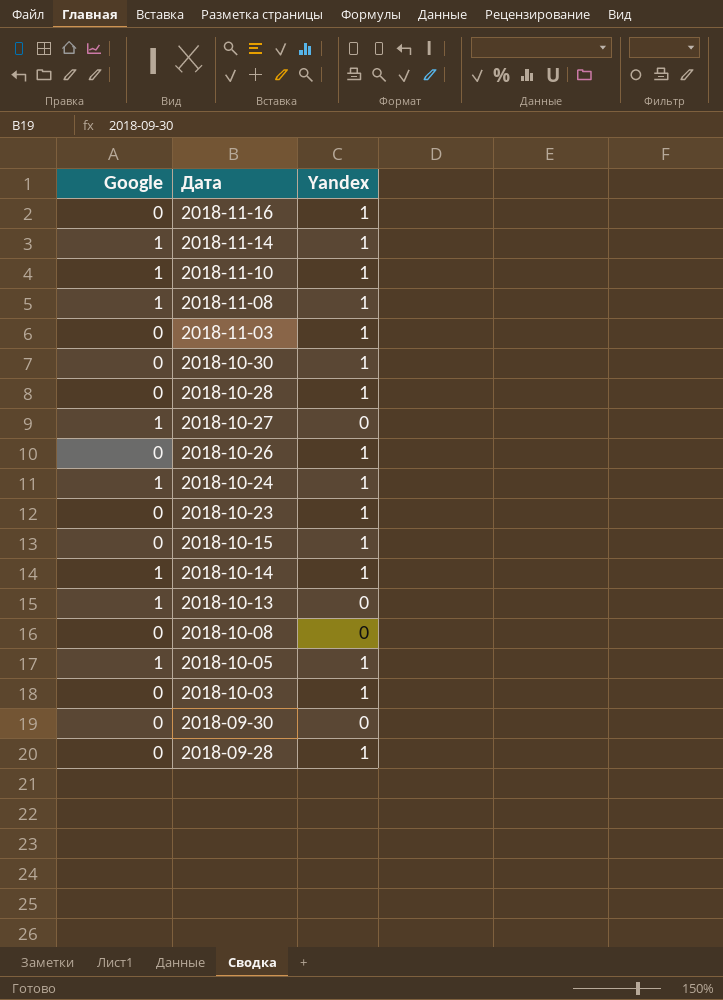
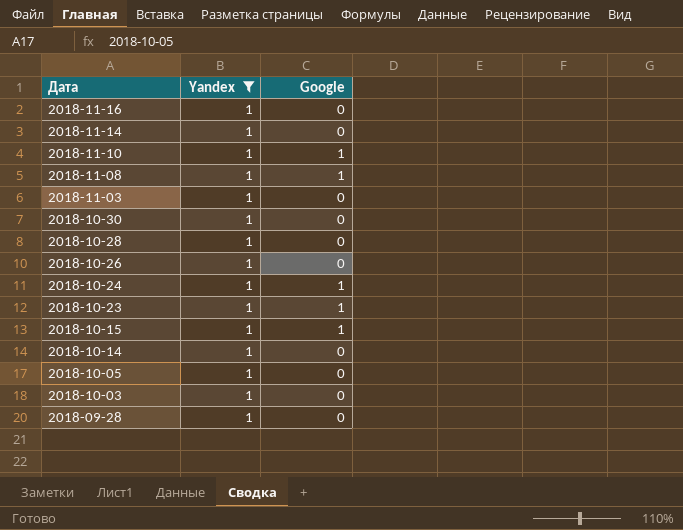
filter: none -> Yandex = 1
column Google | position: 1 -> 3
2018-11-14 | Google: 1 -> 0
2018-10-23 | Google: 0 -> 1
2018-10-15 | Google: 0 -> 1
2018-10-14 | Google: 1 -> 0
2018-10-05 | Google: 1 -> 0

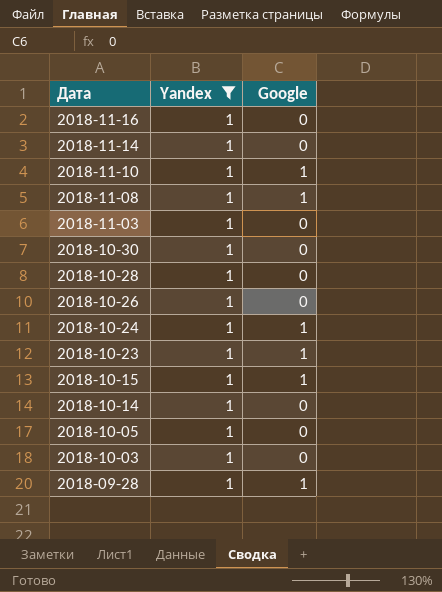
2018-09-28 | Google: 0 -> 1

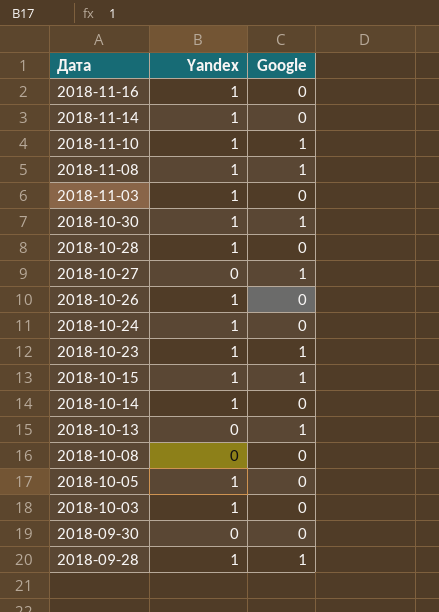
filter: Yandex = 1 -> none
2018-10-30 | Google: 0 -> 1
2018-10-24 | Google: 1 -> 0

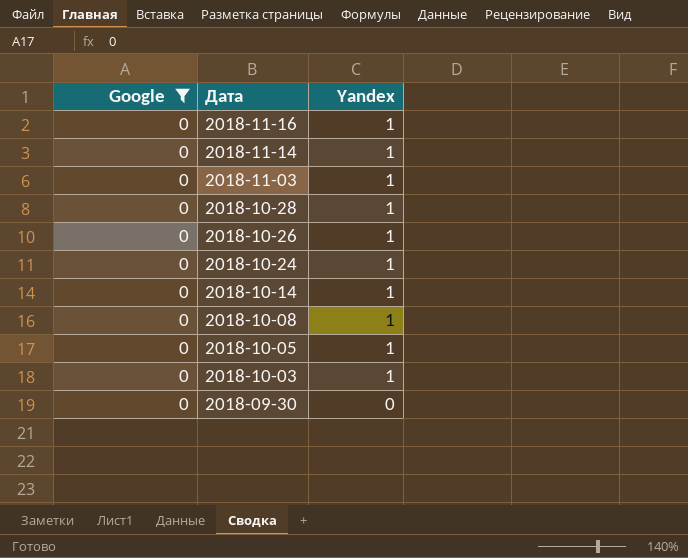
filter: none -> Google = 0
column Google | position: 3 -> 1
2018-10-08 | Yandex: 0 -> 1

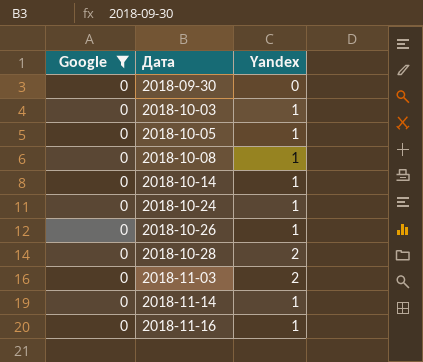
row order: Дата descending -> Дата ascending
2018-10-28 | Yandex: 1 -> 2
2018-11-03 | Yandex: 1 -> 2

